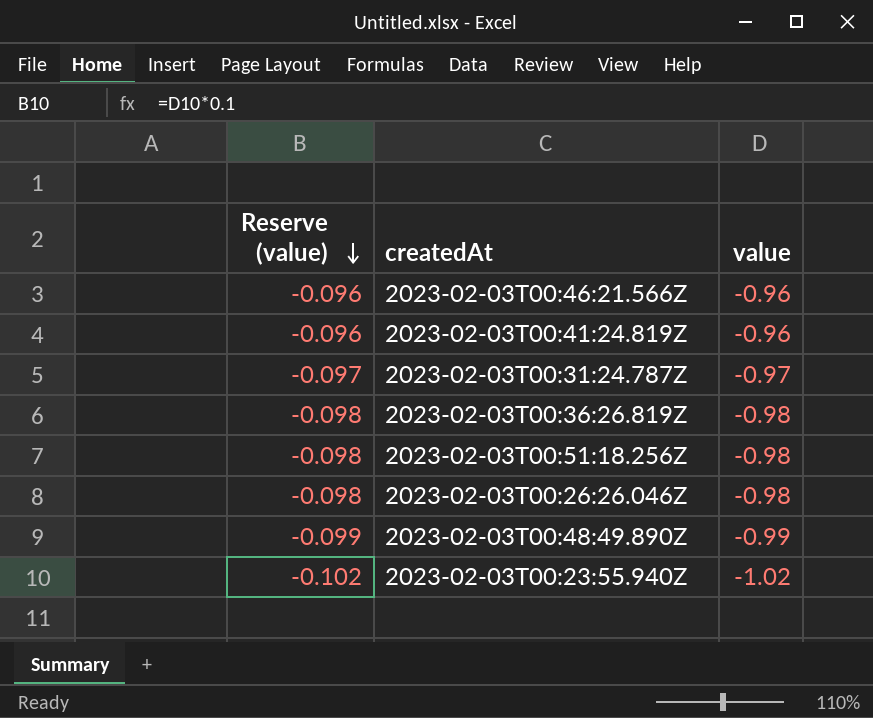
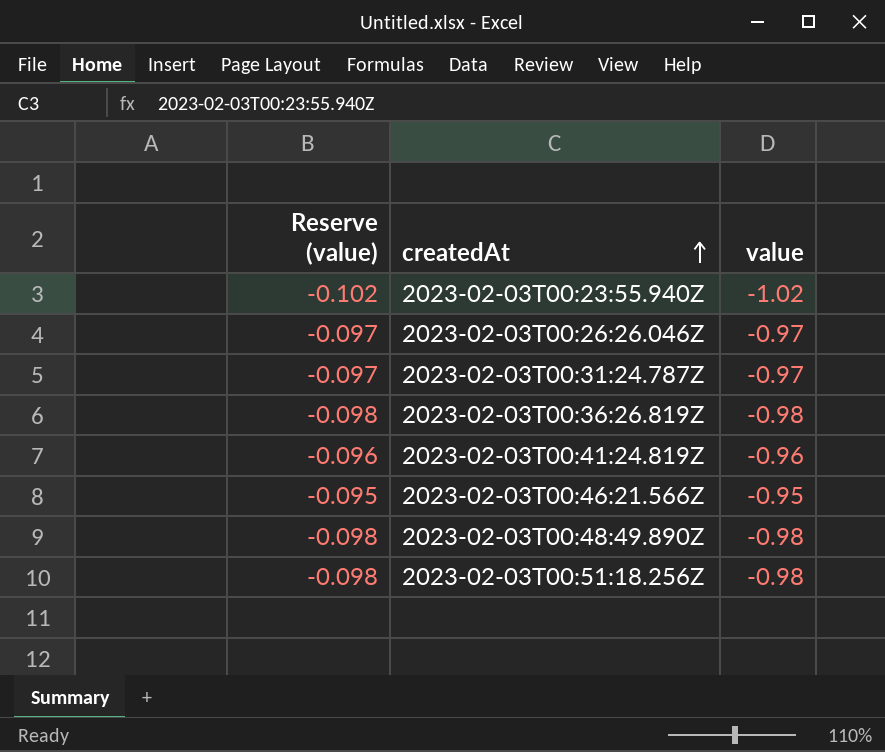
row order: Reserve (value) descending -> createdAt ascending
2023-02-03T00:26:26.046Z | Reserve (value): -0.098 -> -0.097
2023-02-03T00:26:26.046Z | value: -0.98 -> -0.97
2023-02-03T00:46:21.566Z | Reserve (value): -0.096 -> -0.095
2023-02-03T00:46:21.566Z | value: -0.96 -> -0.95
2023-02-03T00:48:49.890Z | Reserve (value): -0.099 -> -0.098
2023-02-03T00:48:49.890Z | value: -0.99 -> -0.98

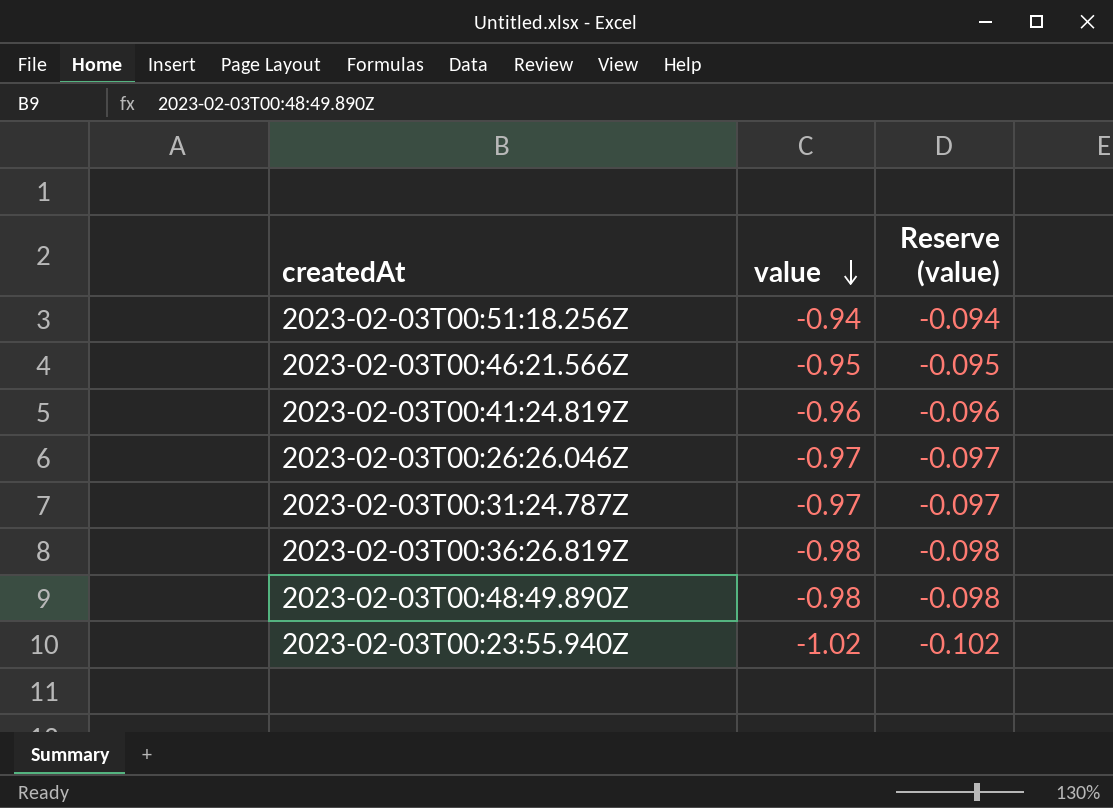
row order: createdAt ascending -> value descending
column Reserve (value) | position: 1 -> 3
2023-02-03T00:51:18.256Z | value: -0.98 -> -0.94
2023-02-03T00:51:18.256Z | Reserve (value): -0.098 -> -0.094

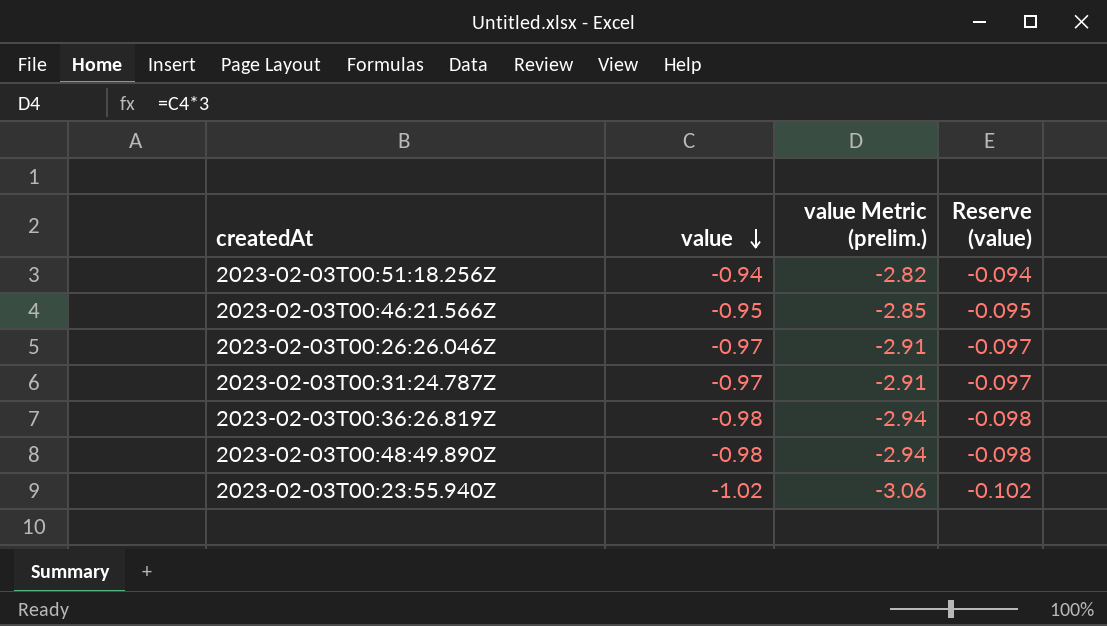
column value Metric (prelim.) | formula: none -> [value] * 3
row 2023-02-03T00:41:24.819Z: -0.96 | -0.096 -> none

